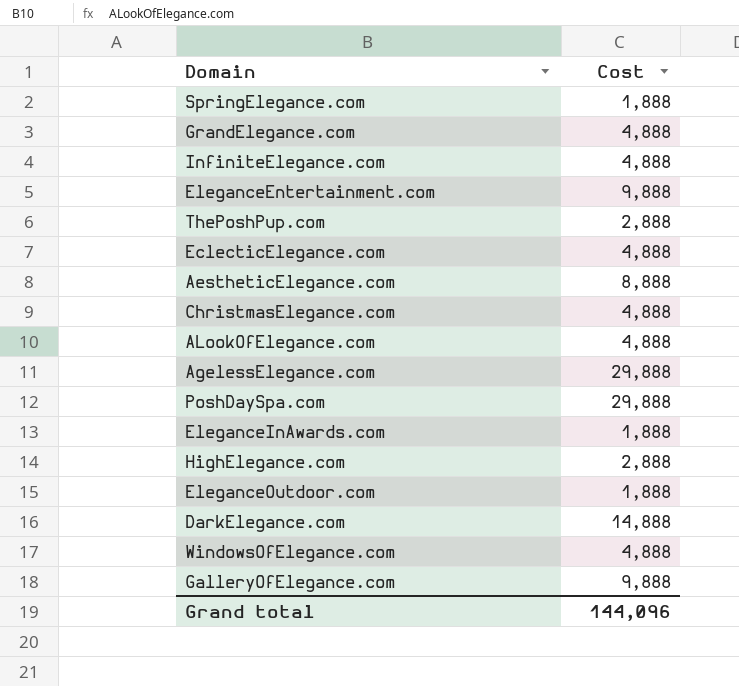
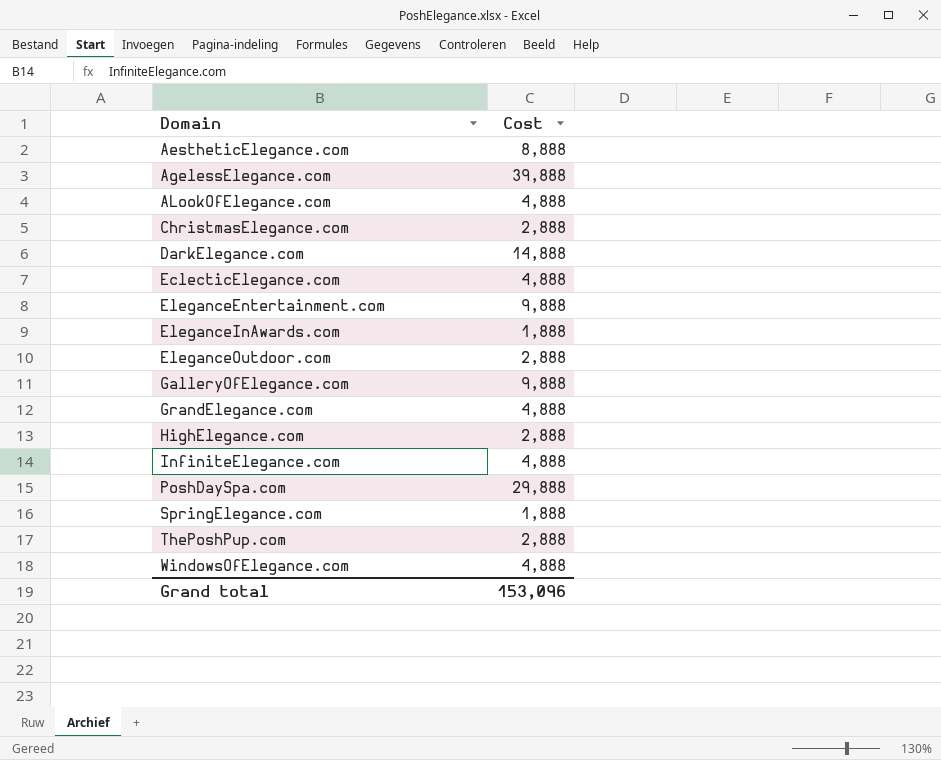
row order: none -> Domain ascending
AgelessElegance.com | Cost: 29,888 -> 39,888
ChristmasElegance.com | Cost: 4,888 -> 2,888
EleganceOutdoor.com | Cost: 1,888 -> 2,888
Grand total | Cost: 144,096 -> 153,096

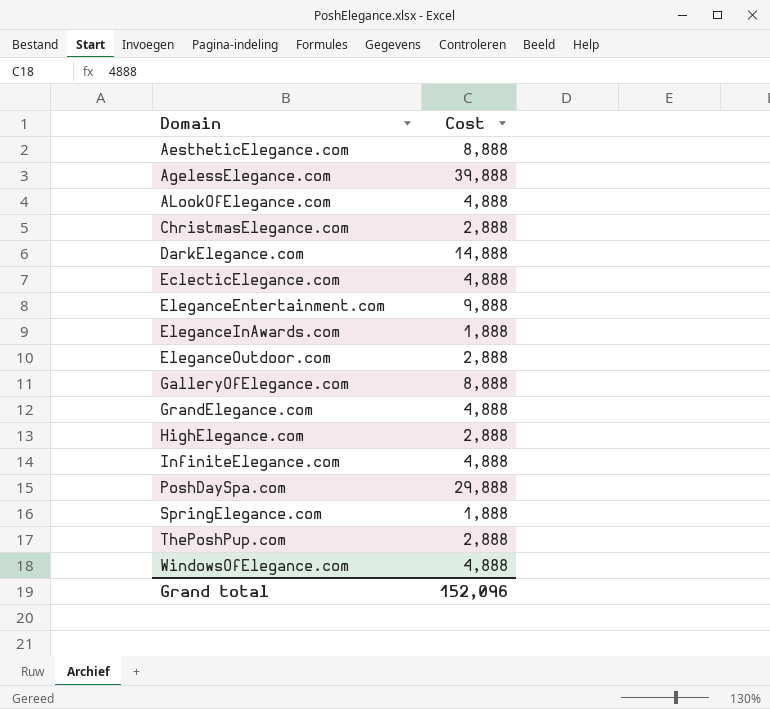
GalleryOfElegance.com | Cost: 9,888 -> 8,888
Grand total | Cost: 153,096 -> 152,096

